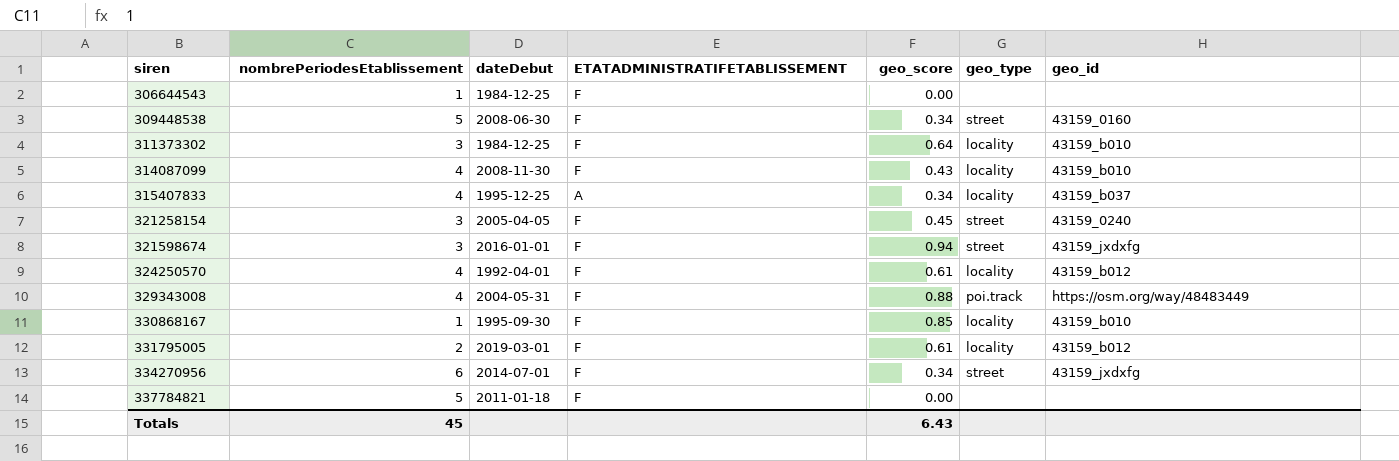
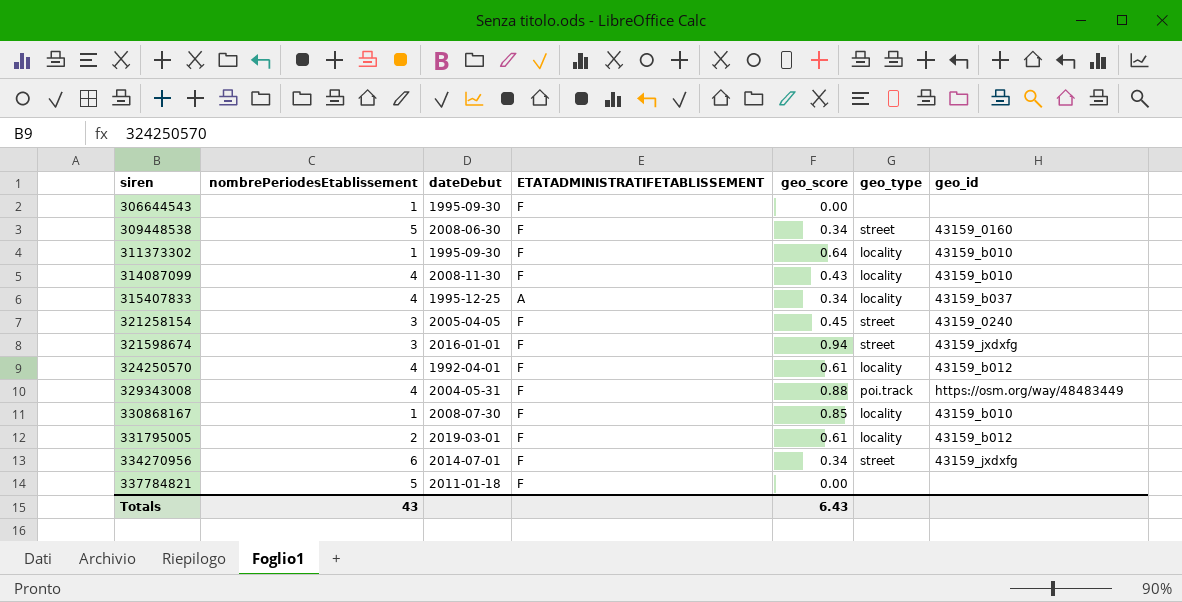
306644543 | dateDebut: 1984-12-25 -> 1995-09-30
311373302 | nombrePeriodesEtablissement: 3 -> 1
311373302 | dateDebut: 1984-12-25 -> 1995-09-30
330868167 | dateDebut: 1995-09-30 -> 2008-07-30
Totals | nombrePeriodesEtablissement: 45 -> 43

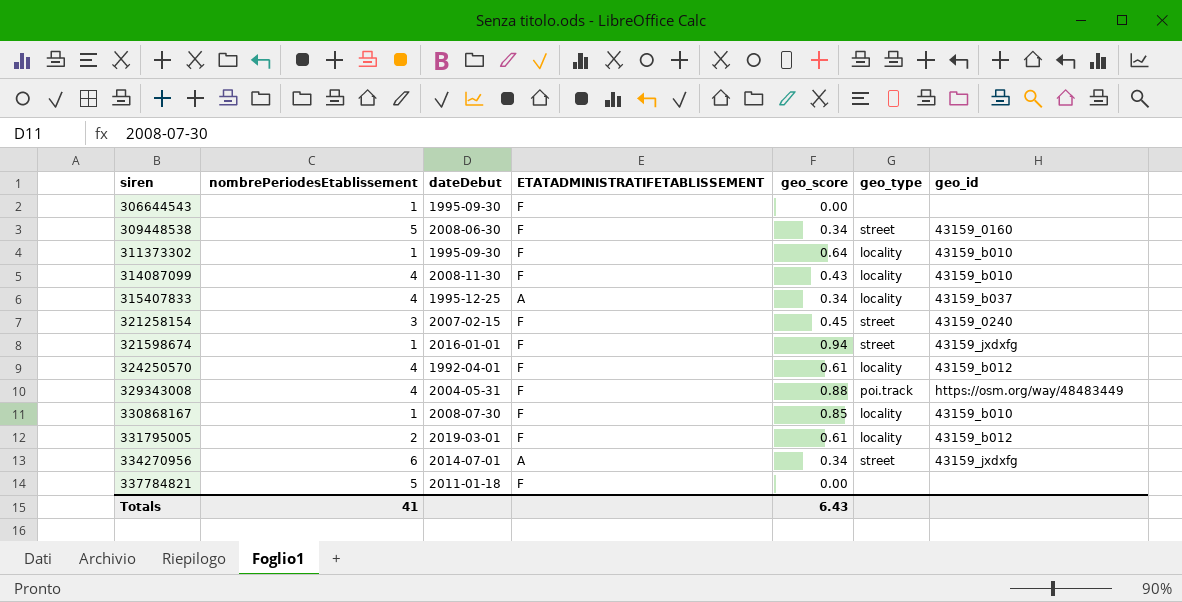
321258154 | dateDebut: 2005-04-05 -> 2007-02-15
321598674 | nombrePeriodesEtablissement: 3 -> 1
334270956 | ETATADMINISTRATIFETABLISSEMENT: F -> A
Totals | nombrePeriodesEtablissement: 43 -> 41

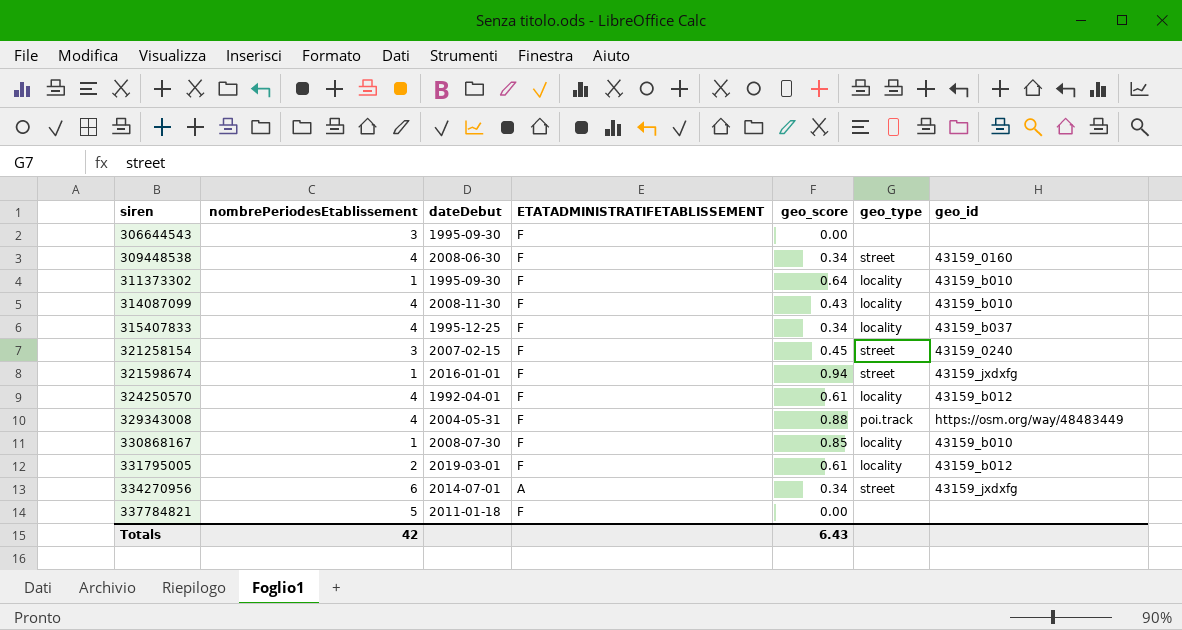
306644543 | nombrePeriodesEtablissement: 1 -> 3
309448538 | nombrePeriodesEtablissement: 5 -> 4
315407833 | ETATADMINISTRATIFETABLISSEMENT: A -> F
Totals | nombrePeriodesEtablissement: 41 -> 42

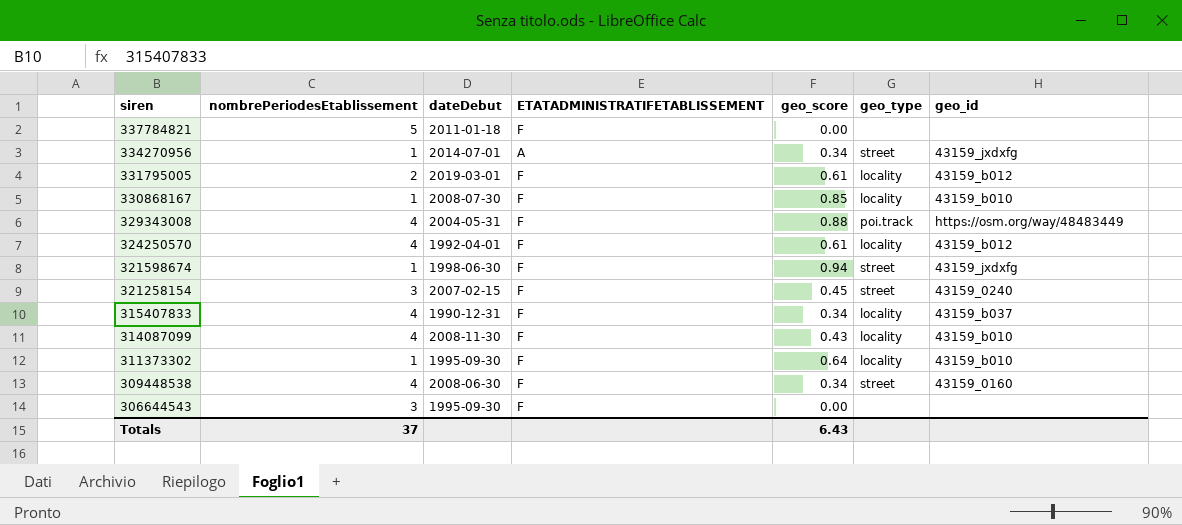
row order: siren ascending -> siren descending
334270956 | nombrePeriodesEtablissement: 6 -> 1
321598674 | dateDebut: 2016-01-01 -> 1998-06-30
315407833 | dateDebut: 1995-12-25 -> 1990-12-31
Totals | nombrePeriodesEtablissement: 42 -> 37

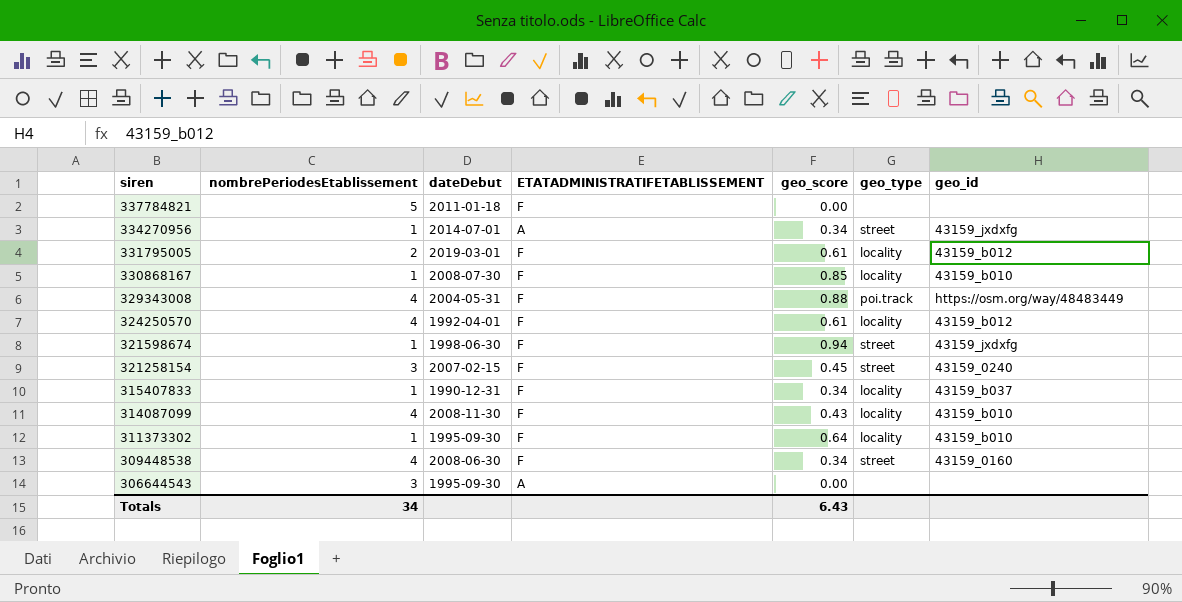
315407833 | nombrePeriodesEtablissement: 4 -> 1
306644543 | ETATADMINISTRATIFETABLISSEMENT: F -> A
Totals | nombrePeriodesEtablissement: 37 -> 34

